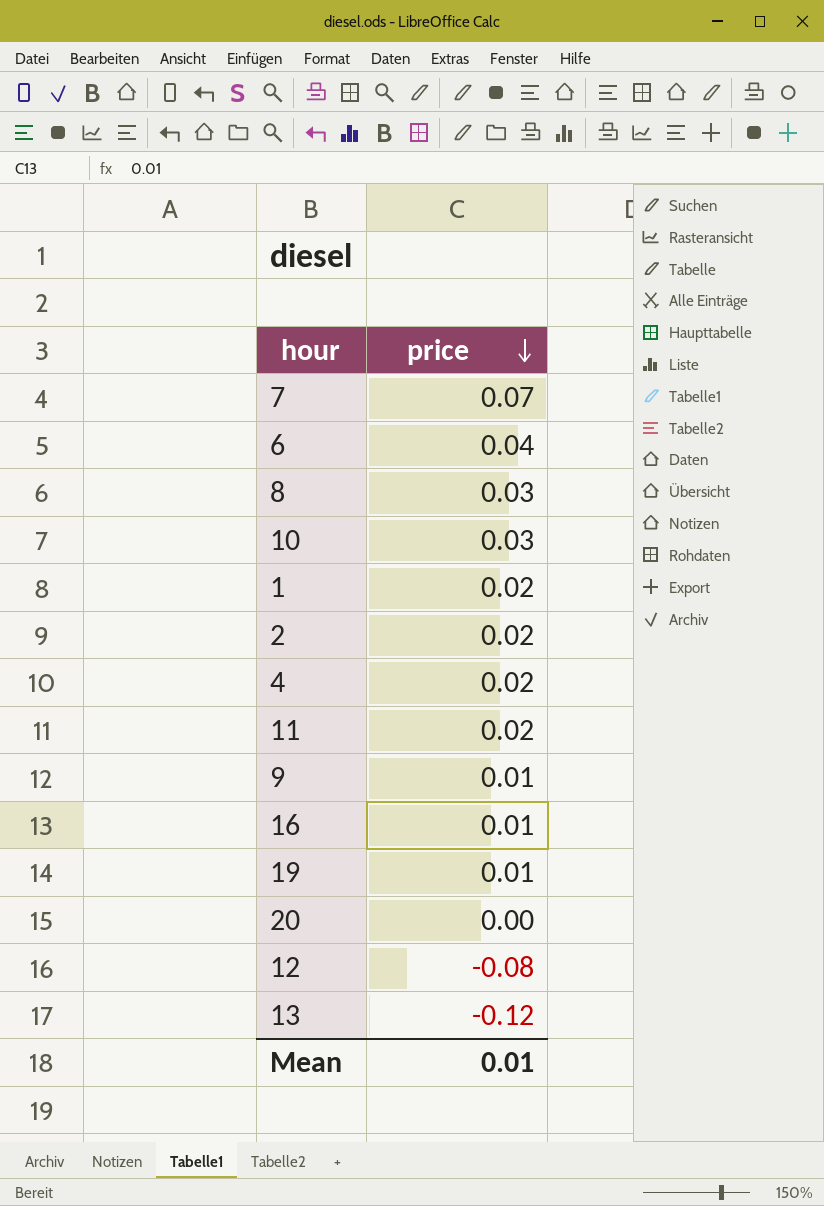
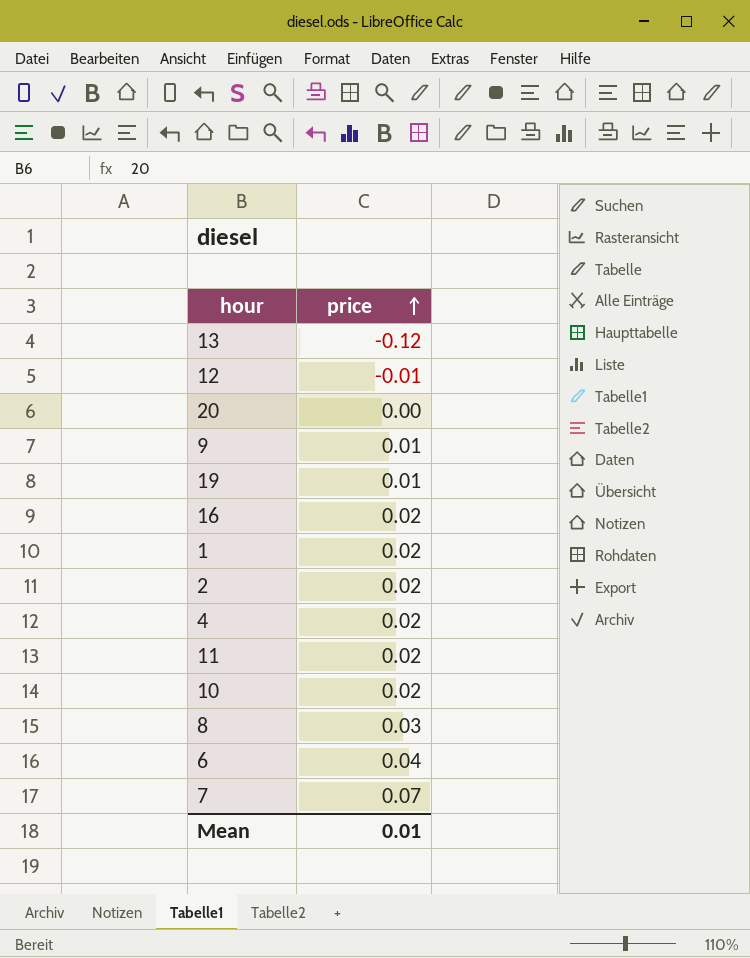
row order: price descending -> price ascending
12 | price: -0.08 -> -0.01
16 | price: 0.01 -> 0.02
10 | price: 0.03 -> 0.02

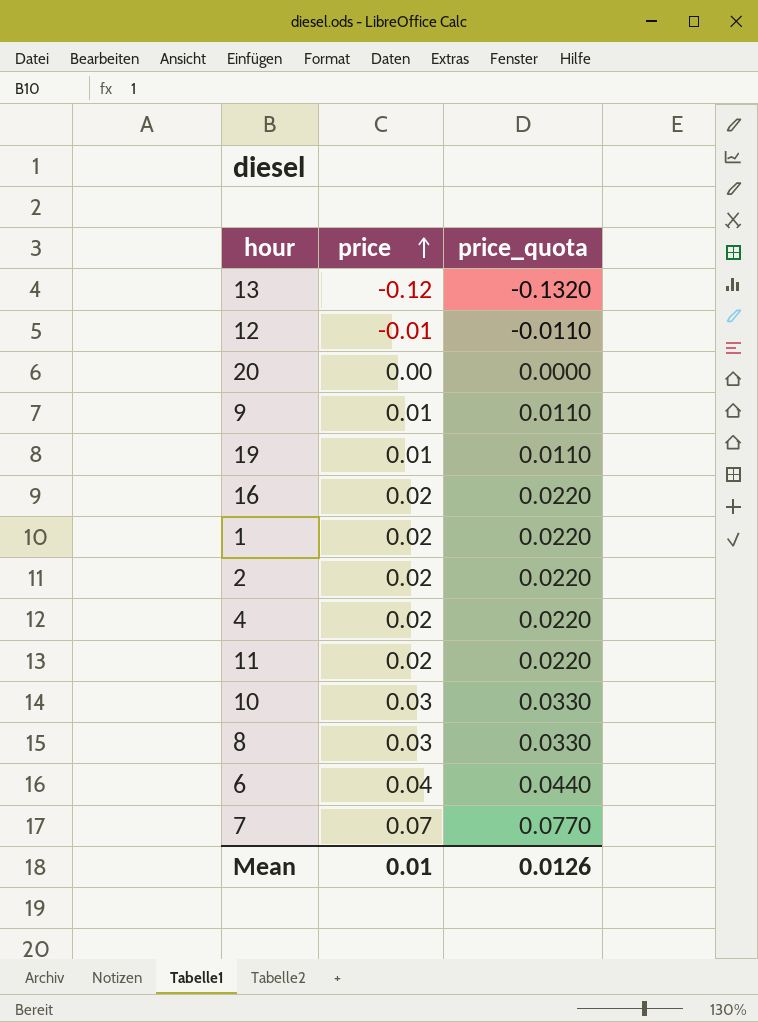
column price_quota | formula: none -> [price] * 1.1
10 | price: 0.02 -> 0.03

